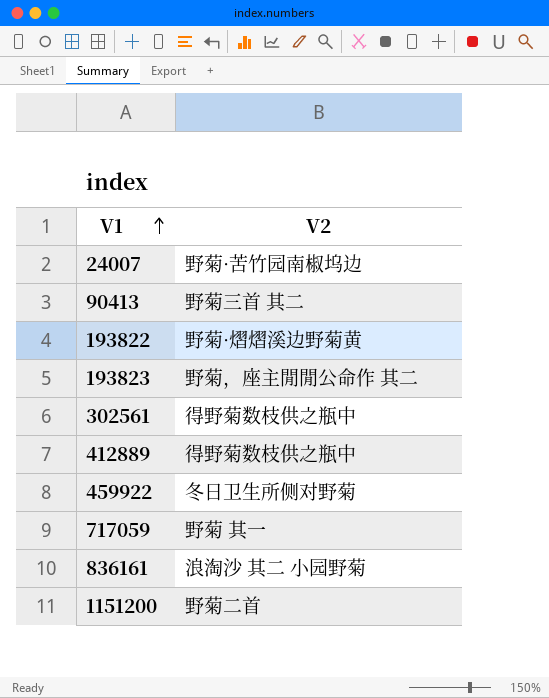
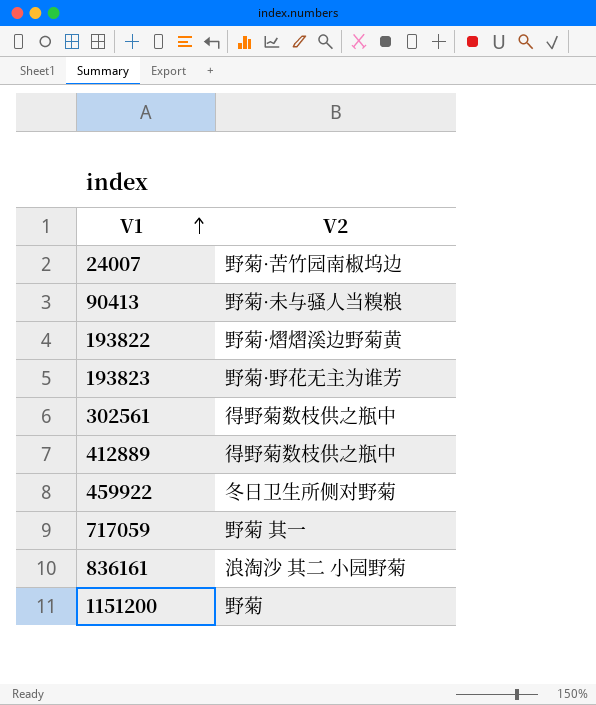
90413 | V2: 野菊三首 其二 -> 野菊·未与骚人当糗粮
193823 | V2: 野菊，座主閒閒公命作 其二 -> 野菊·野花无主为谁芳
1151200 | V2: 野菊二首 -> 野菊

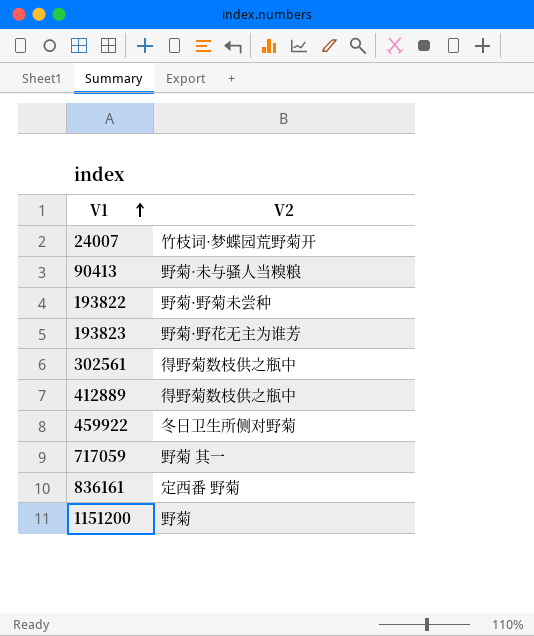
24007 | V2: 野菊·苦竹园南椒坞边 -> 竹枝词·梦蝶园荒野菊开
193822 | V2: 野菊·熠熠溪边野菊黄 -> 野菊·野菊未尝种
836161 | V2: 浪淘沙 其二 小园野菊 -> 定西番 野菊

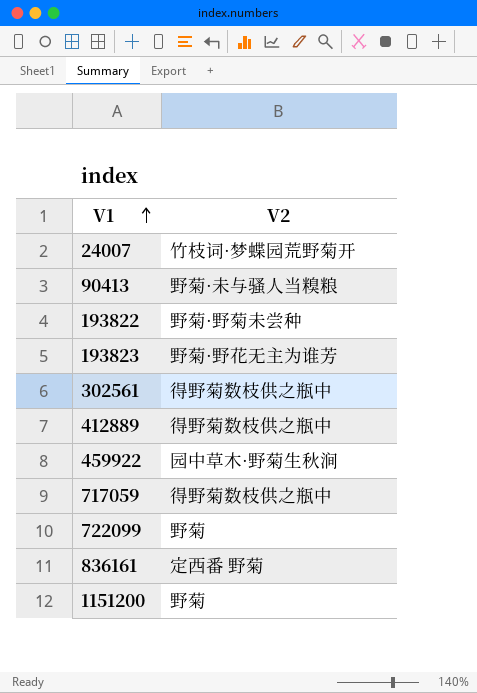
459922 | V2: 冬日卫生所侧对野菊 -> 园中草木·野菊生秋涧
717059 | V2: 野菊 其一 -> 得野菊数枝供之瓶中
row 722099: none -> 野菊

